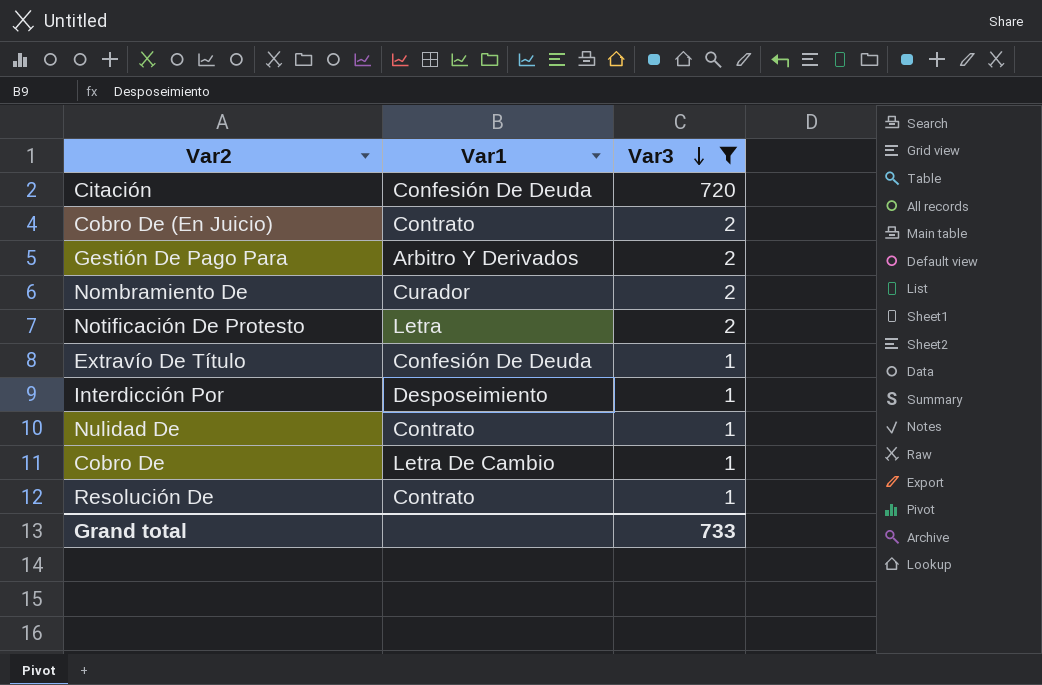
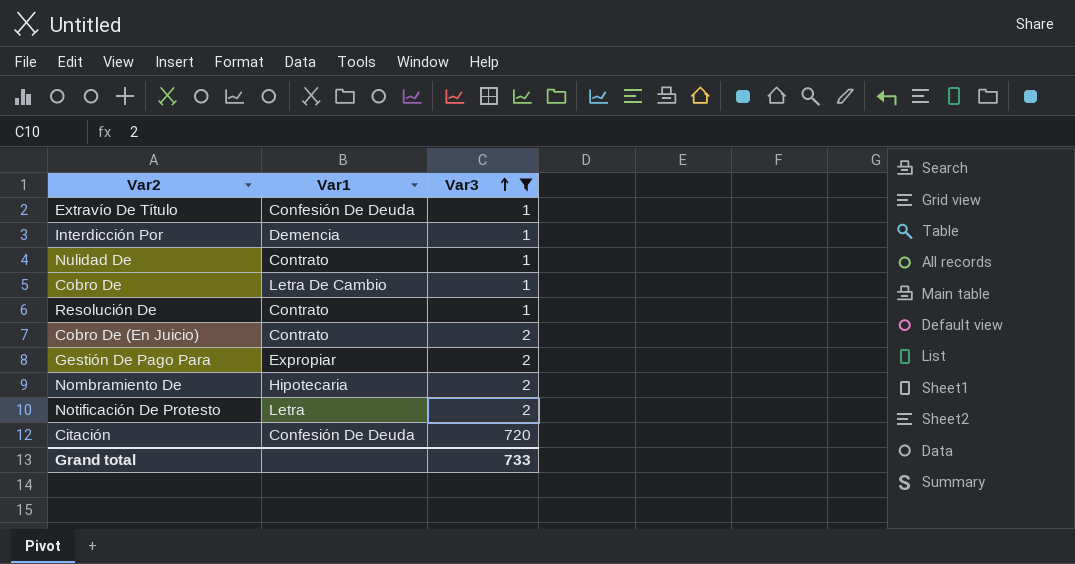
row order: Var3 descending -> Var3 ascending
Interdicción Por | Var1: Desposeimiento -> Demencia
Gestión De Pago Para | Var1: Arbitro Y Derivados -> Expropiar
Nombramiento De | Var1: Curador -> Hipotecaria

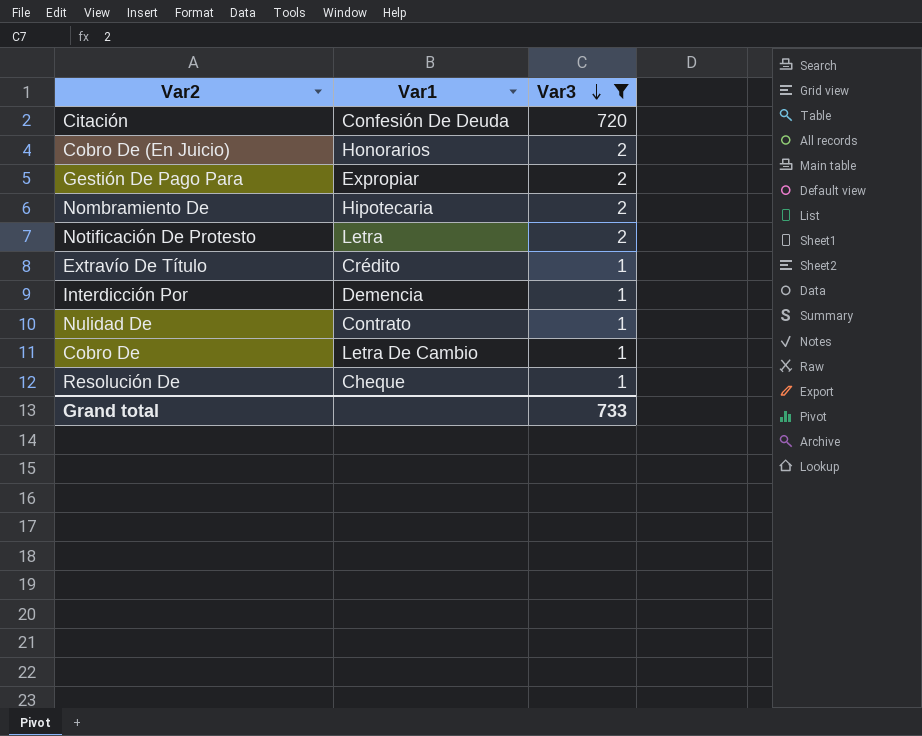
row order: Var3 ascending -> Var3 descending
Cobro De (En Juicio) | Var1: Contrato -> Honorarios
Extravío De Título | Var1: Confesión De Deuda -> Crédito
Resolución De | Var1: Contrato -> Cheque

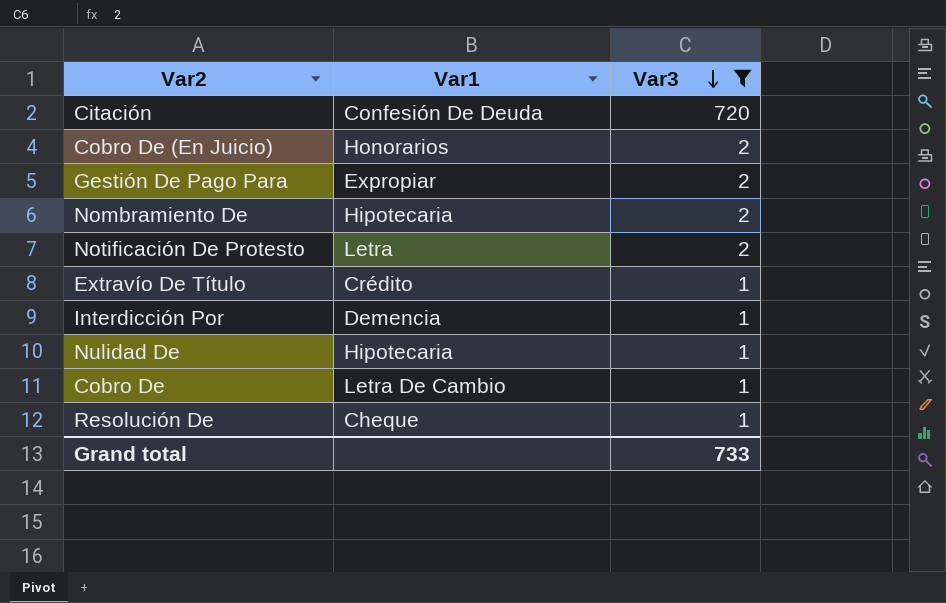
Nulidad De | Var1: Contrato -> Hipotecaria

